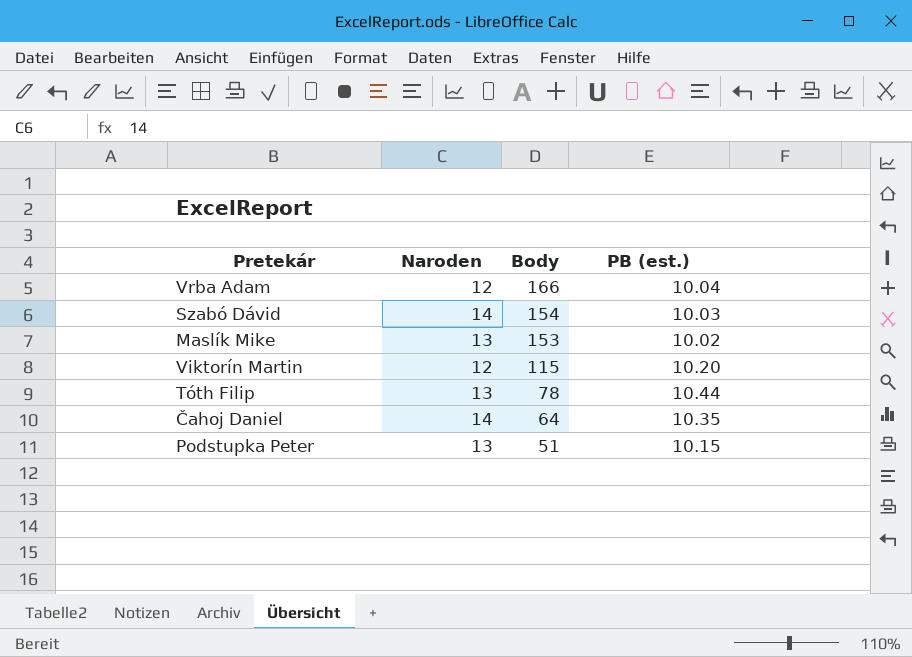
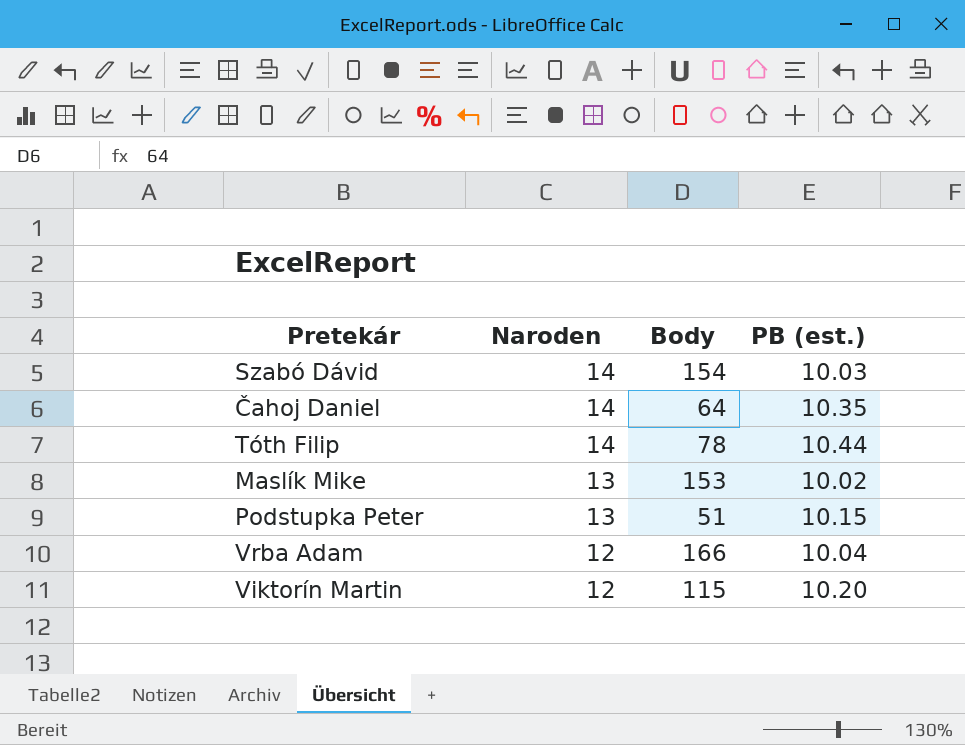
row order: Body descending -> Naroden descending
Tóth Filip | Naroden: 13 -> 14

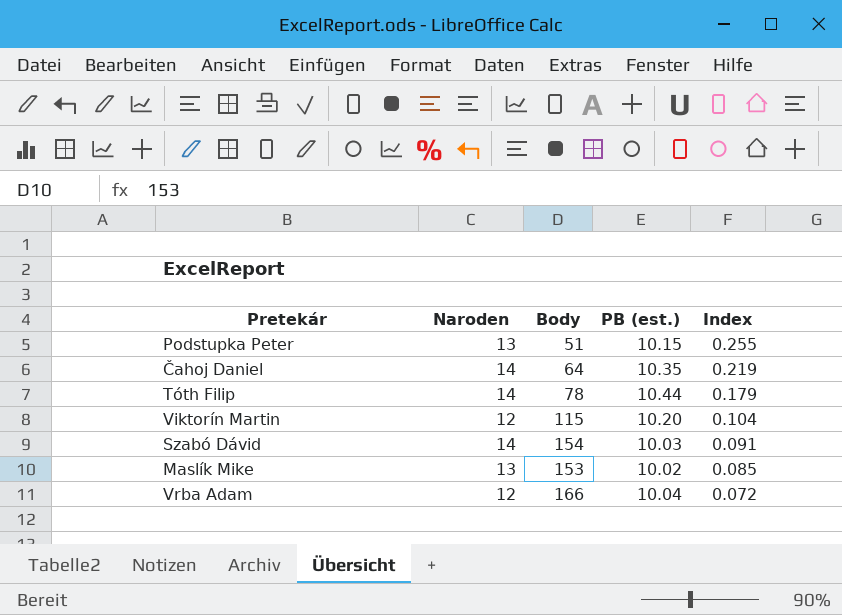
row order: Naroden descending -> Index descending
column Index | formula: none -> [Naroden] / [Body]

